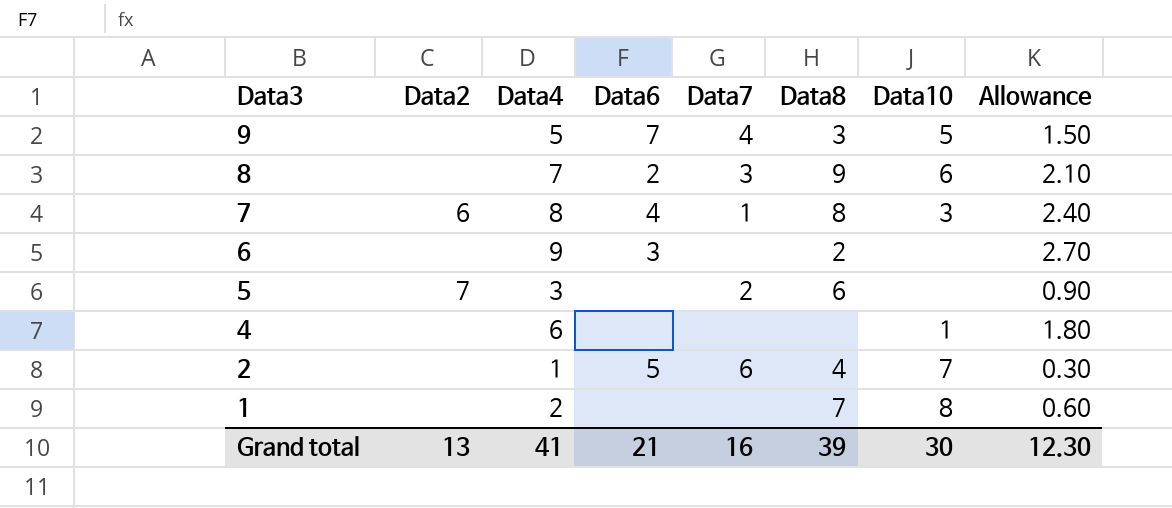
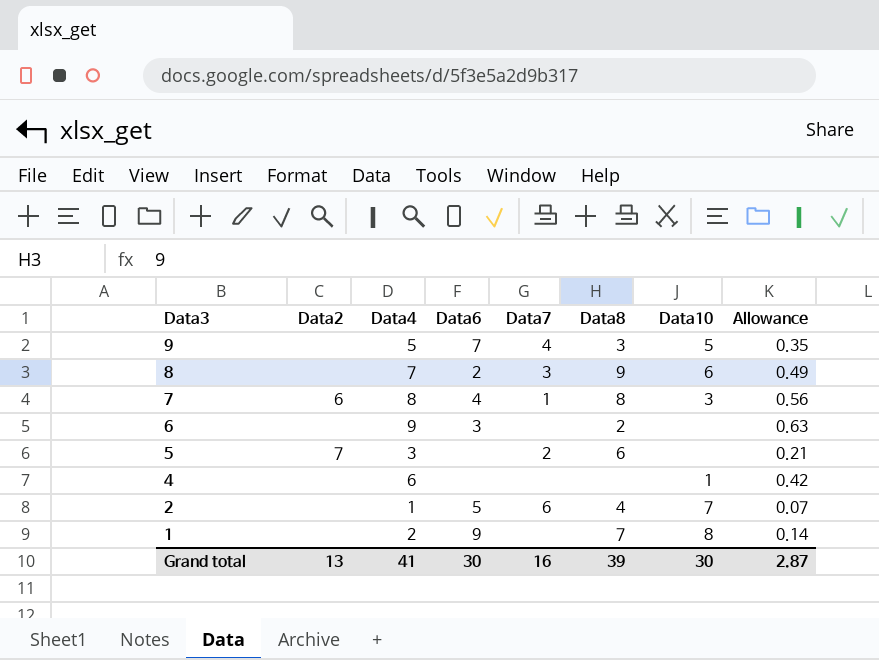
column Allowance | formula: [Data4] * 0.3 -> [Data4] * 0.07
1 | Data6: none -> 9
Grand total | Data6: 21 -> 30
Grand total | Allowance: 12.30 -> 2.87

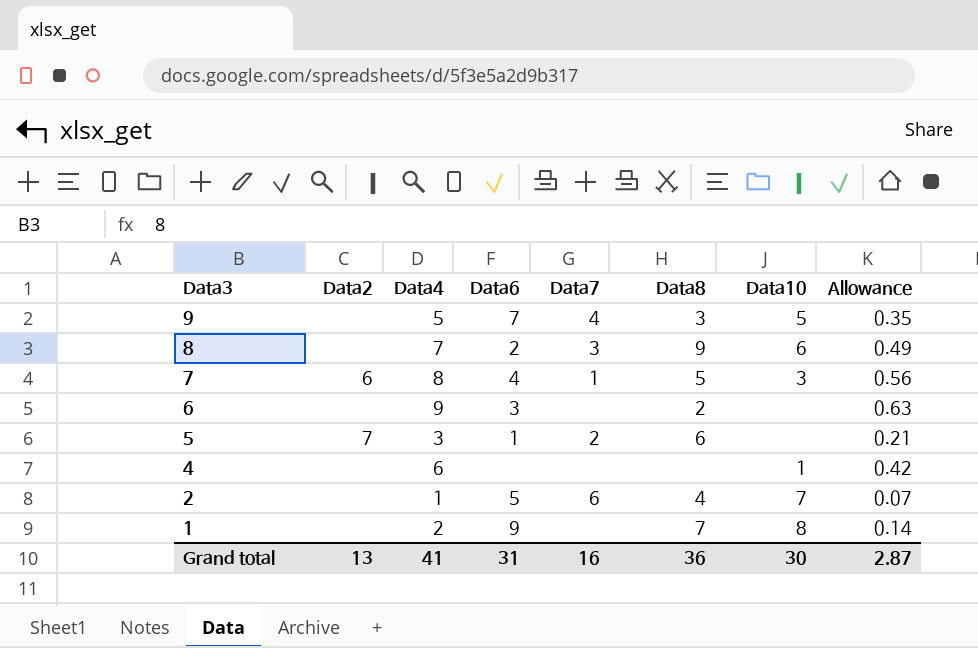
7 | Data8: 8 -> 5
5 | Data6: none -> 1
Grand total | Data6: 30 -> 31
Grand total | Data8: 39 -> 36

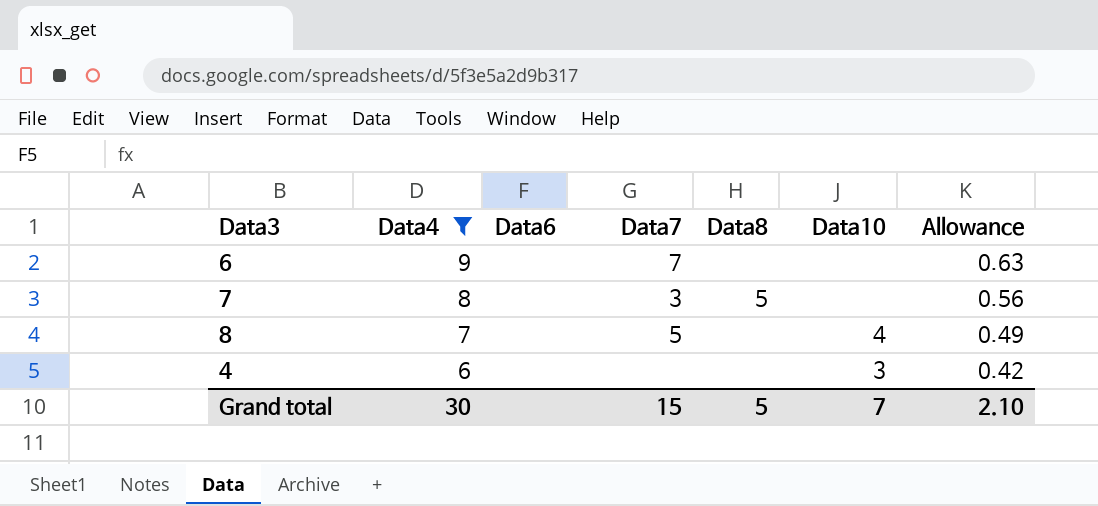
filter: none -> Data4 >= 6
row order: Data3 descending -> Data4 descending
column Data2 | position: 2 -> none
6 | Data6: 3 -> none
6 | Data7: none -> 7
6 | Data8: 2 -> none
7 | Data6: 4 -> none
7 | Data7: 1 -> 3
7 | Data10: 3 -> none
8 | Data6: 2 -> none
8 | Data7: 3 -> 5
8 | Data8: 9 -> none
8 | Data10: 6 -> 4
4 | Data10: 1 -> 3
Grand total | Data4: 41 -> 30
Grand total | Data6: 31 -> none
Grand total | Data7: 16 -> 15
Grand total | Data8: 36 -> 5
Grand total | Data10: 30 -> 7
Grand total | Allowance: 2.87 -> 2.10

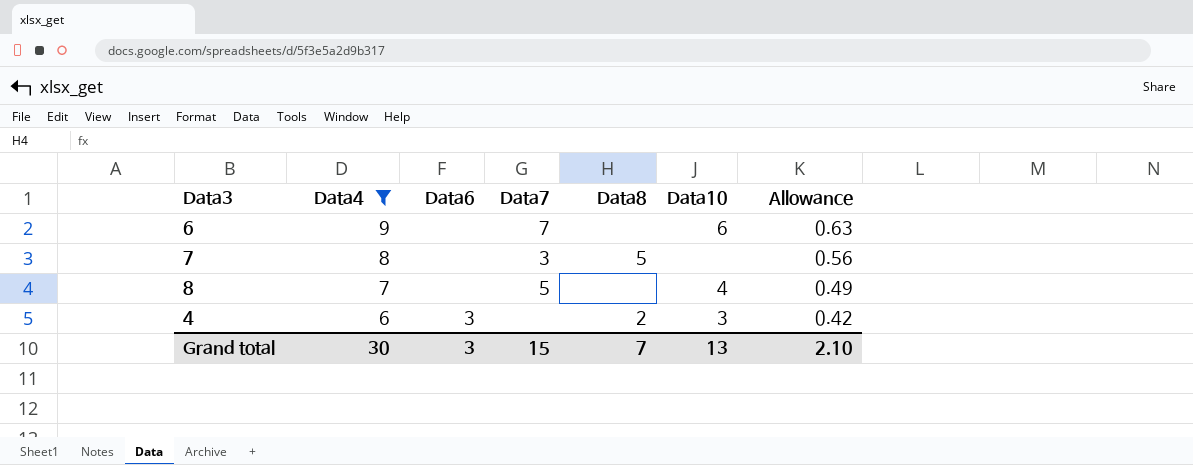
6 | Data10: none -> 6
4 | Data6: none -> 3
4 | Data8: none -> 2
Grand total | Data6: none -> 3
Grand total | Data8: 5 -> 7
Grand total | Data10: 7 -> 13

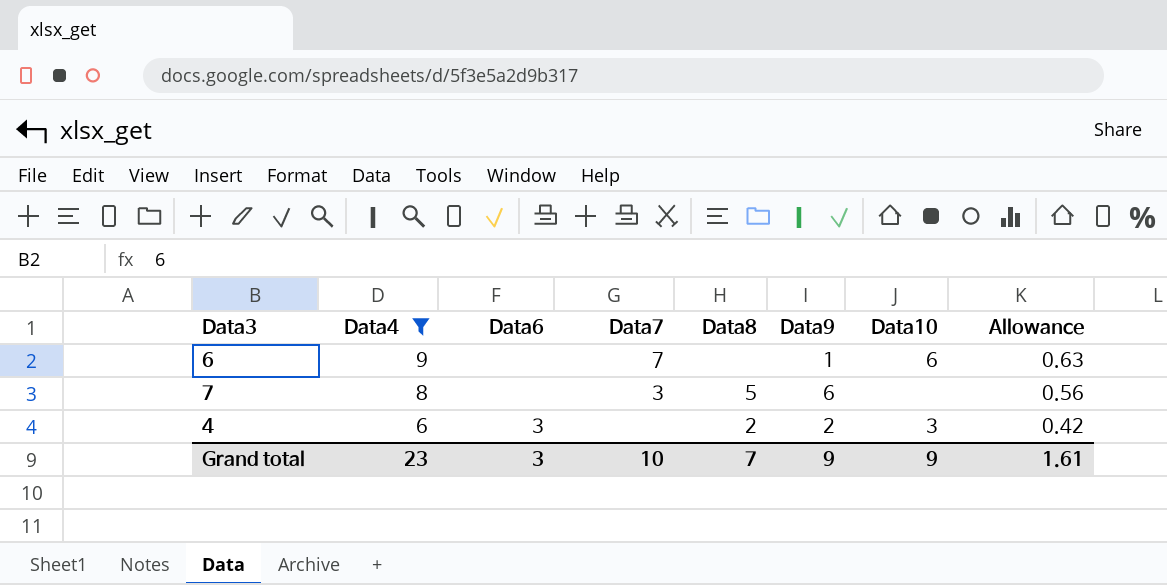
column Data9 | position: none -> 6
row 8: 7 | none | 5 | none | 4 | 0.49 -> none
Grand total | Data4: 30 -> 23
Grand total | Data7: 15 -> 10
Grand total | Data10: 13 -> 9
Grand total | Allowance: 2.10 -> 1.61

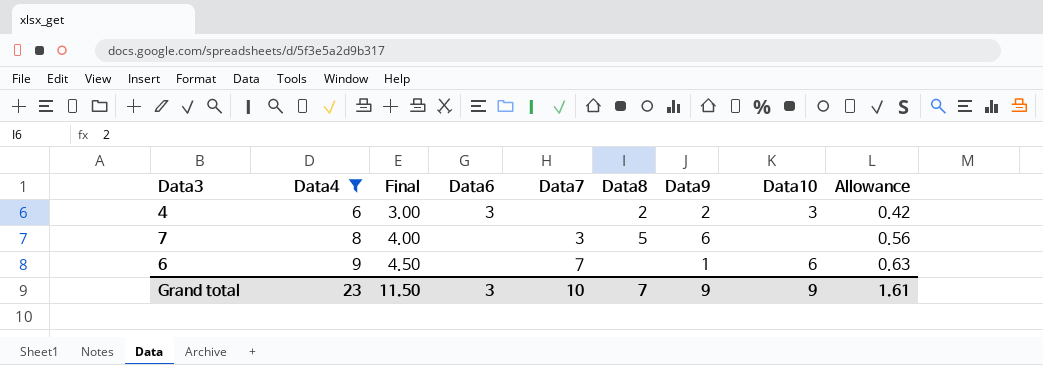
row order: Data4 descending -> Data4 ascending
column Final | formula: none -> [Data4] * 0.5

